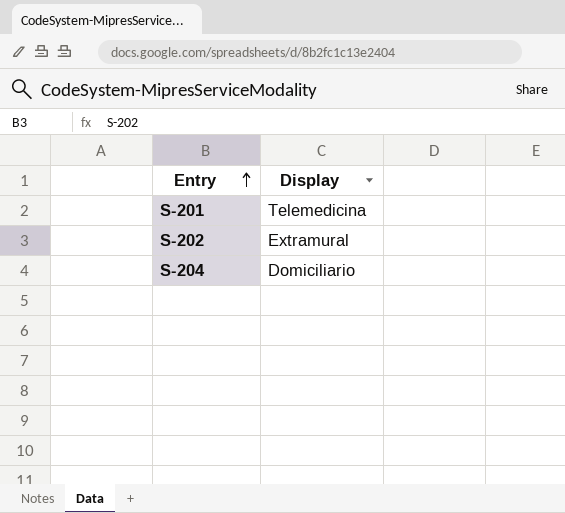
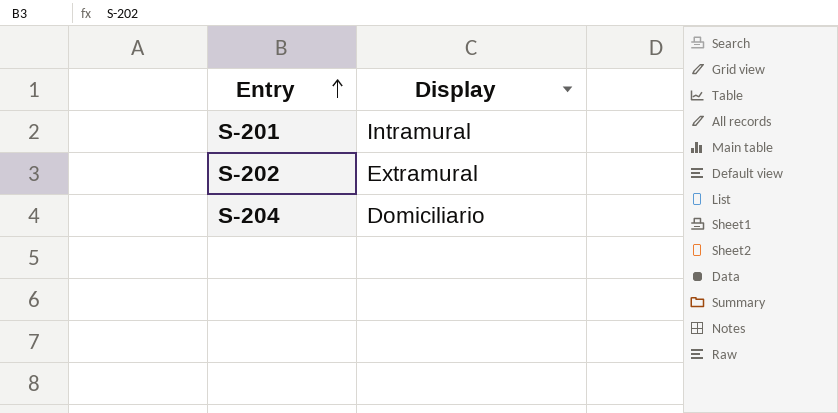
S-201 | Display: Telemedicina -> Intramural

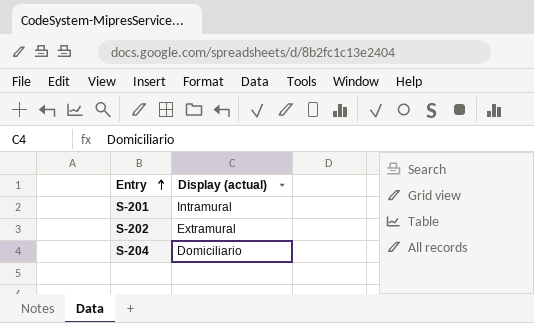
column name: Display -> Display (actual)

